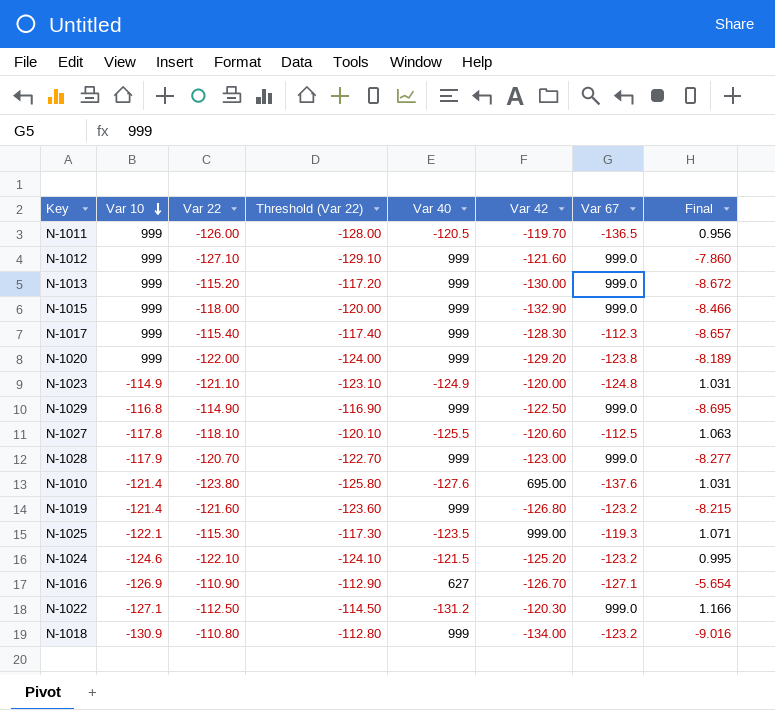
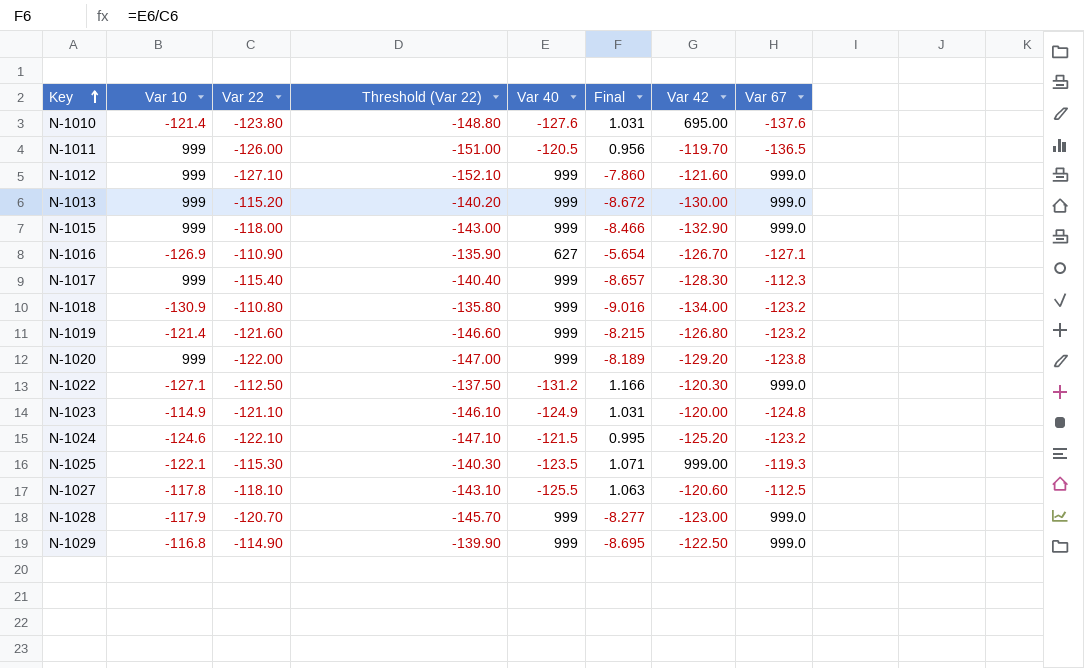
row order: Var 10 descending -> Key ascending
column Threshold (Var 22) | formula: [Var 22] - 2 -> [Var 22] - 25
column Final | position: 8 -> 6

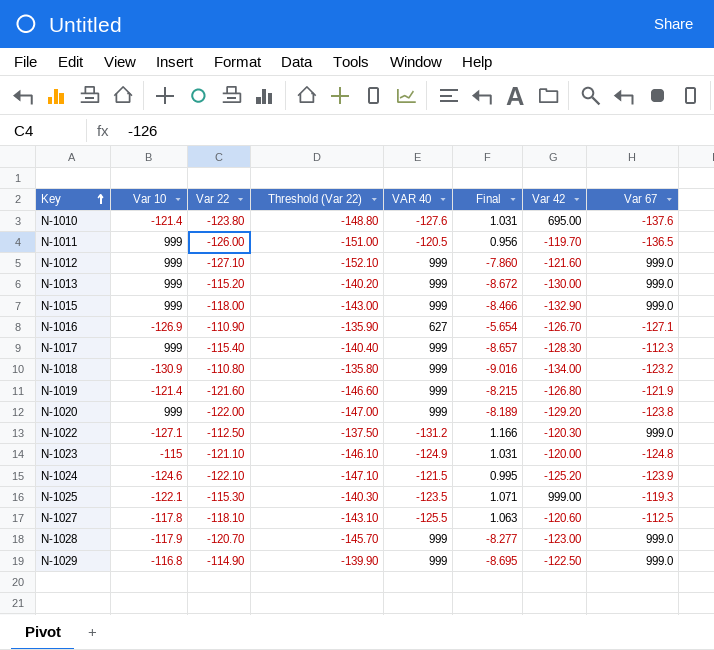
column name: Var 40 -> VAR 40
N-1019 | Var 67: -123.2 -> -121.9
N-1023 | Var 10: -114.9 -> -115
N-1024 | Var 67: -123.2 -> -123.9

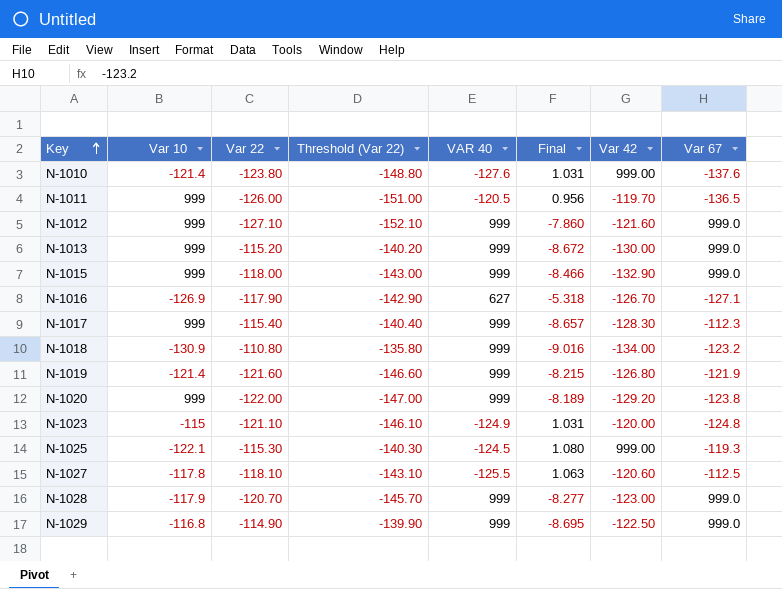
row N-1022: -127.1 | -112.50 | -137.50 | -131.2 | 1.166 | -120.30 | 999.0 -> none
row N-1024: -124.6 | -122.10 | -147.10 | -121.5 | 0.995 | -125.20 | -123.9 -> none
N-1010 | Var 42: 695.00 -> 999.00
N-1016 | Var 22: -110.90 -> -117.90
N-1016 | Threshold (Var 22): -135.90 -> -142.90
N-1016 | Final: -5.654 -> -5.318
N-1025 | VAR 40: -123.5 -> -124.5
N-1025 | Final: 1.071 -> 1.080

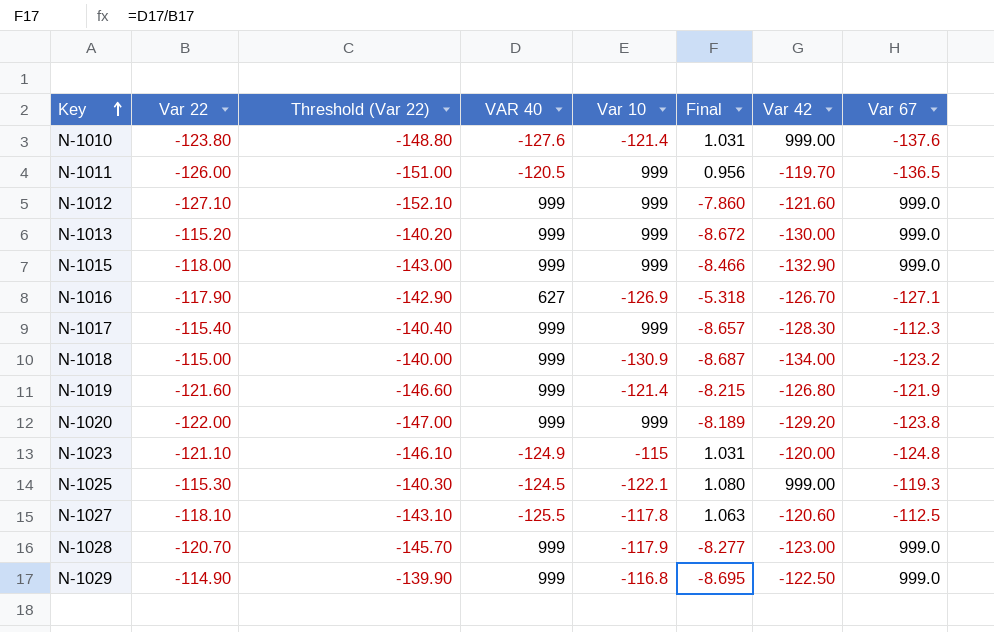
column Var 10 | position: 2 -> 5
N-1018 | Var 22: -110.80 -> -115.00
N-1018 | Threshold (Var 22): -135.80 -> -140.00
N-1018 | Final: -9.016 -> -8.687

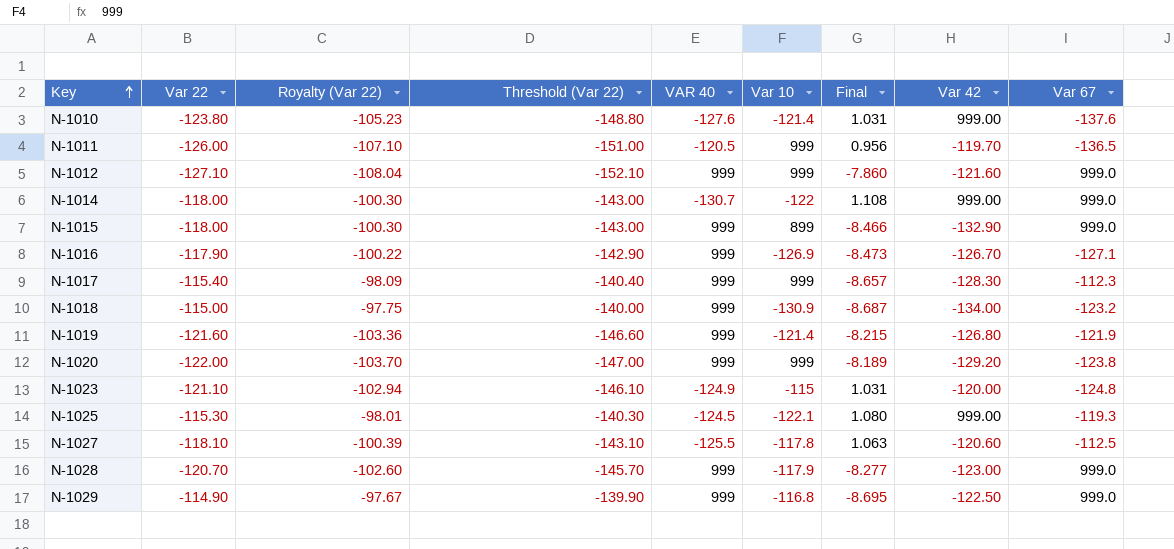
column Royalty (Var 22) | formula: none -> [Var 22] * 0.85
row N-1013: -115.20 | -140.20 | 999 | 999 | -8.672 | -130.00 | 999.0 -> none
row N-1014: none -> -118.00 | -100.30 | -143.00 | -130.7 | -122 | 1.108 | 999.00 | 999.0
N-1015 | Var 10: 999 -> 899
N-1016 | VAR 40: 627 -> 999
N-1016 | Final: -5.318 -> -8.473

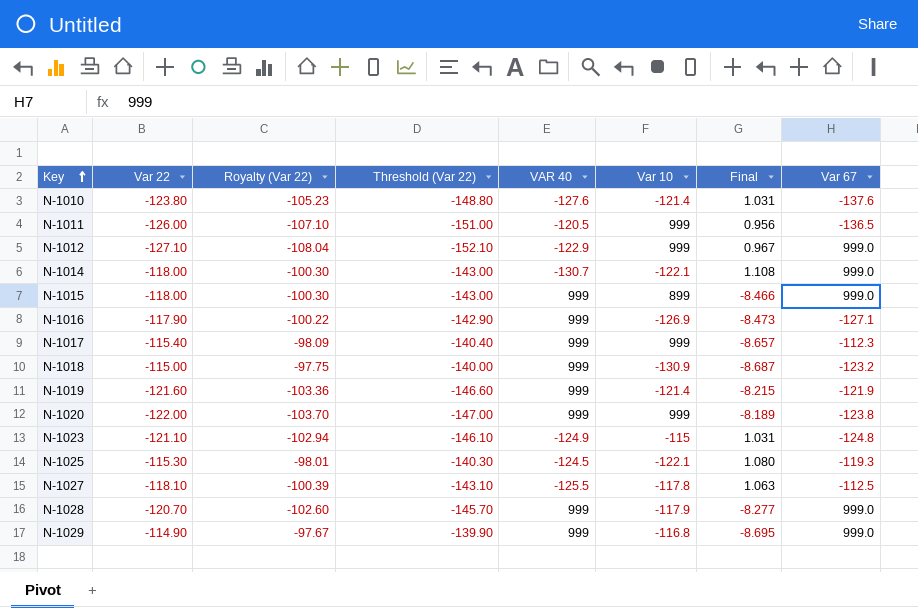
column Var 42 | position: 8 -> none
N-1012 | VAR 40: 999 -> -122.9
N-1012 | Final: -7.860 -> 0.967
N-1014 | Var 10: -122 -> -122.1

